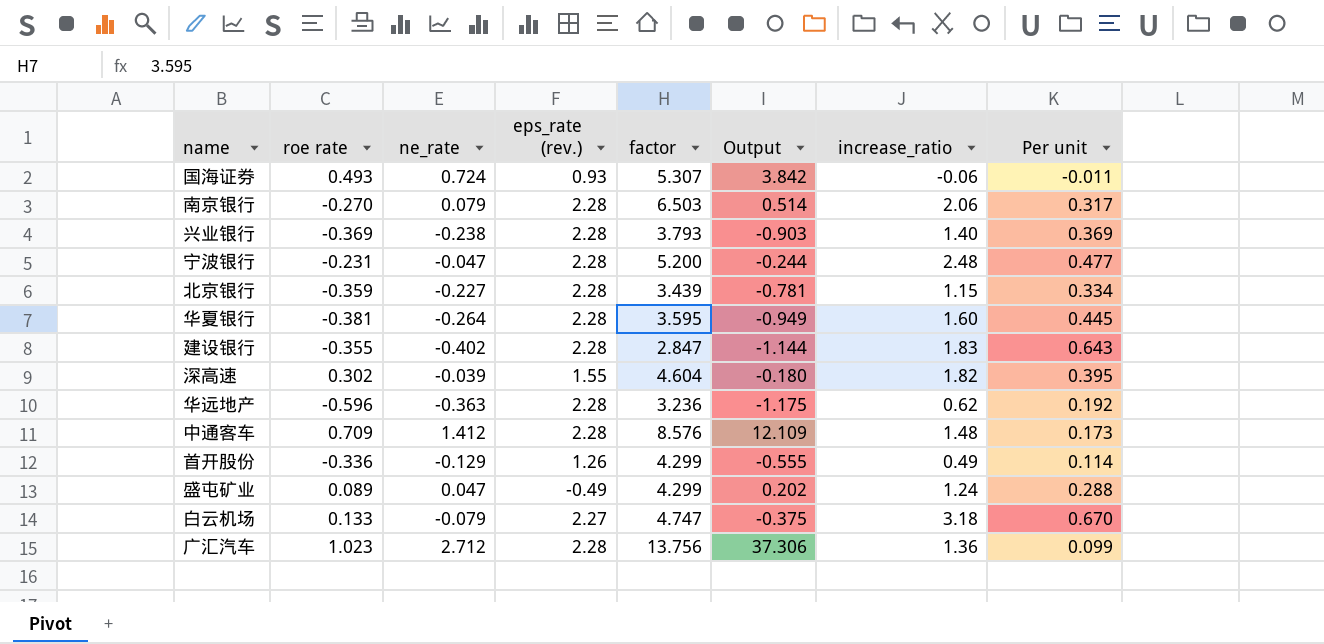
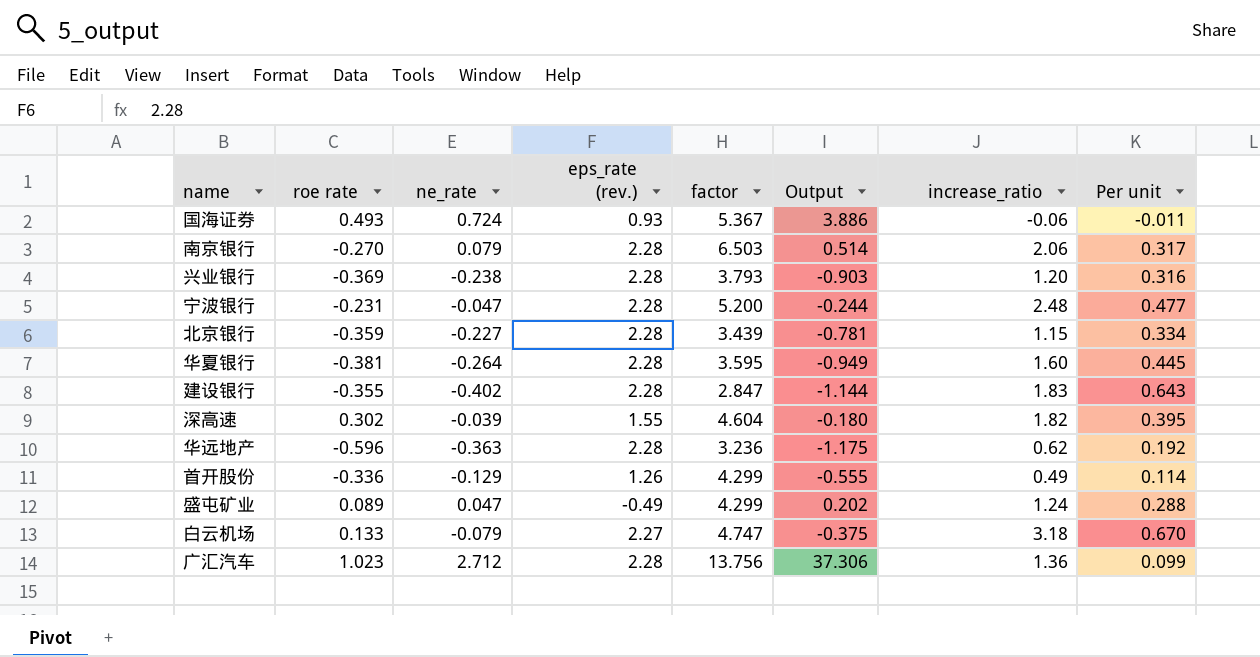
row 中通客车: 0.709 | 1.412 | 2.28 | 8.576 | 12.109 | 1.48 | 0.173 -> none
国海证券 | factor: 5.307 -> 5.367
国海证券 | Output: 3.842 -> 3.886
兴业银行 | increase_ratio: 1.40 -> 1.20
兴业银行 | Per unit: 0.369 -> 0.316

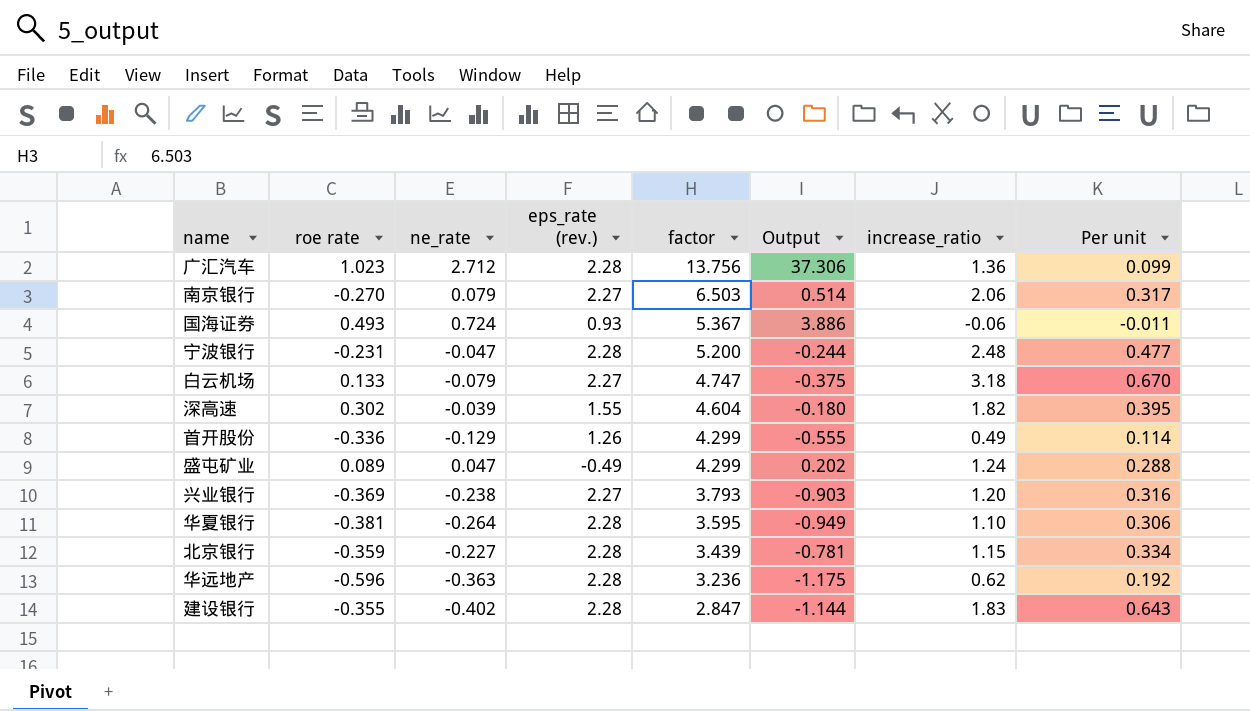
row order: none -> factor descending
南京银行 | eps_rate (rev.): 2.28 -> 2.27
兴业银行 | eps_rate (rev.): 2.28 -> 2.27
华夏银行 | increase_ratio: 1.60 -> 1.10
华夏银行 | Per unit: 0.445 -> 0.306

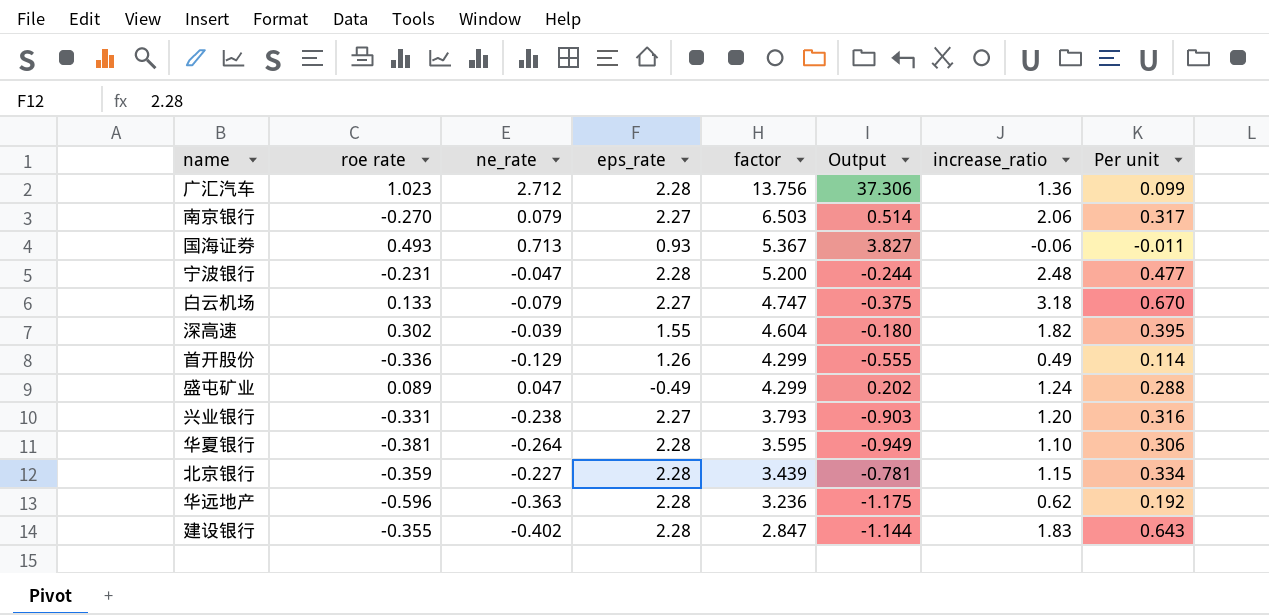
column name: eps_rate (rev.) -> eps_rate
国海证券 | ne_rate: 0.724 -> 0.713
国海证券 | Output: 3.886 -> 3.827
兴业银行 | roe rate: -0.369 -> -0.331

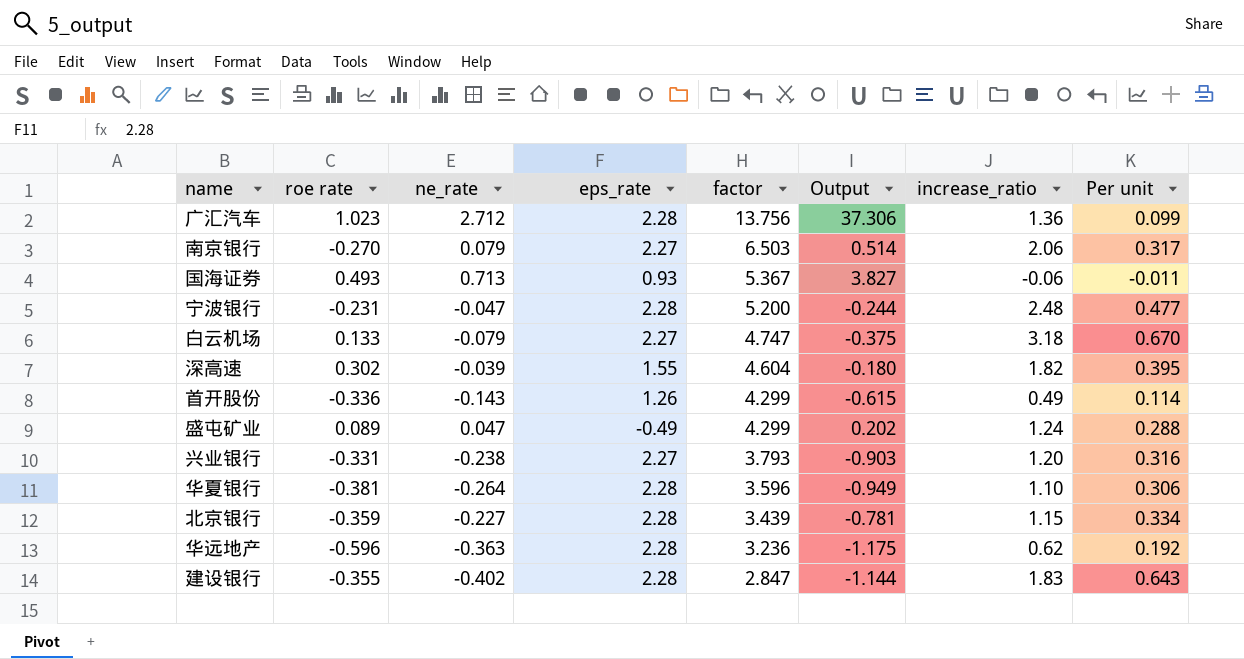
首开股份 | ne_rate: -0.129 -> -0.143
首开股份 | Output: -0.555 -> -0.615
华夏银行 | factor: 3.595 -> 3.596

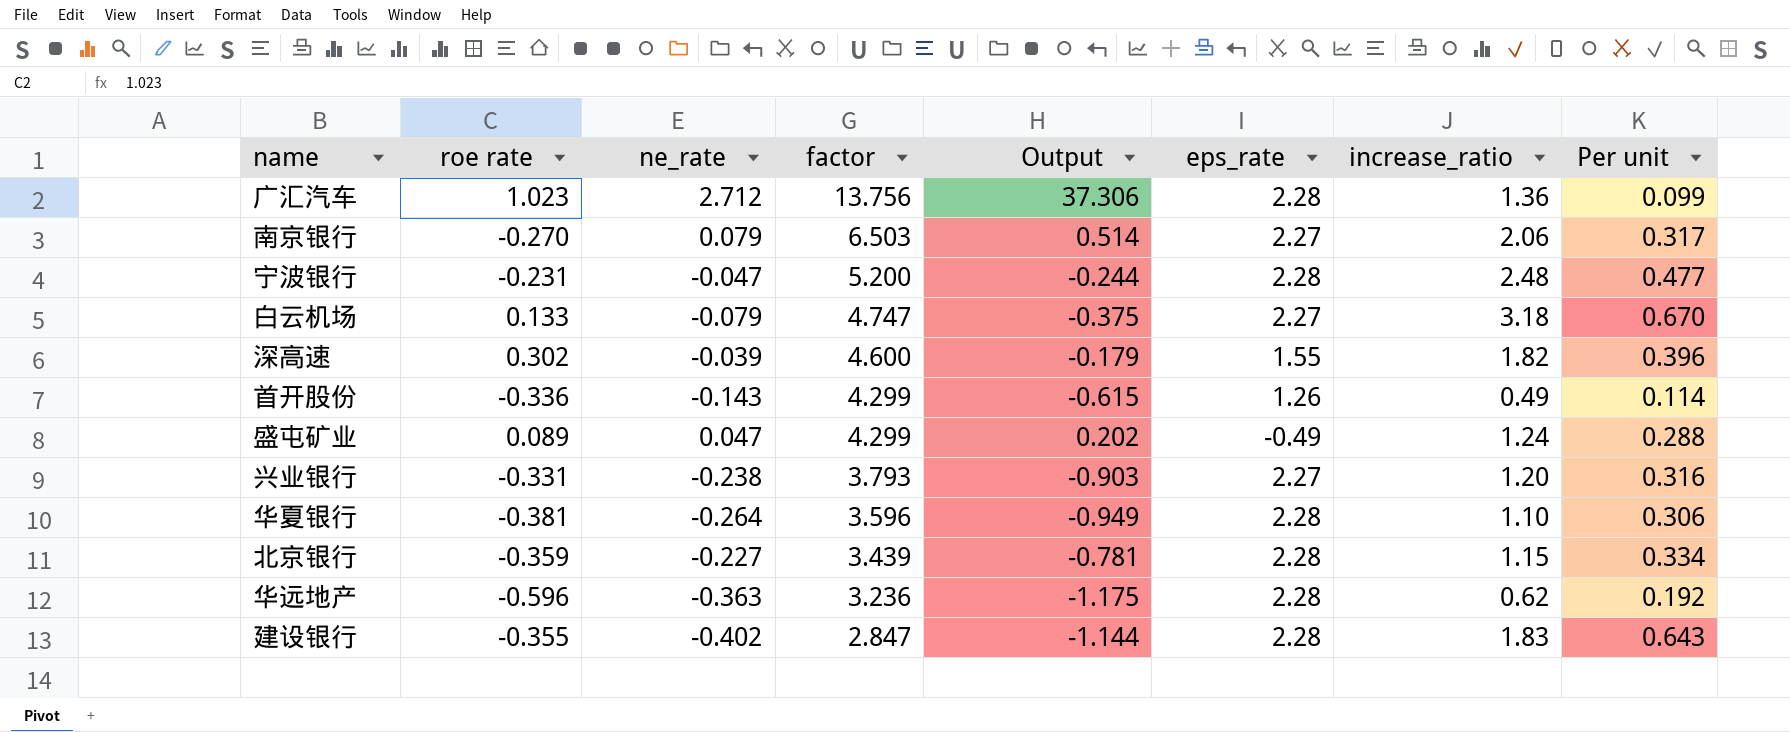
column eps_rate | position: 4 -> 6
row 国海证券: 0.493 | 0.713 | 0.93 | 5.367 | 3.827 | -0.06 | -0.011 -> none
深高速 | factor: 4.604 -> 4.600
深高速 | Output: -0.180 -> -0.179
深高速 | Per unit: 0.395 -> 0.396

